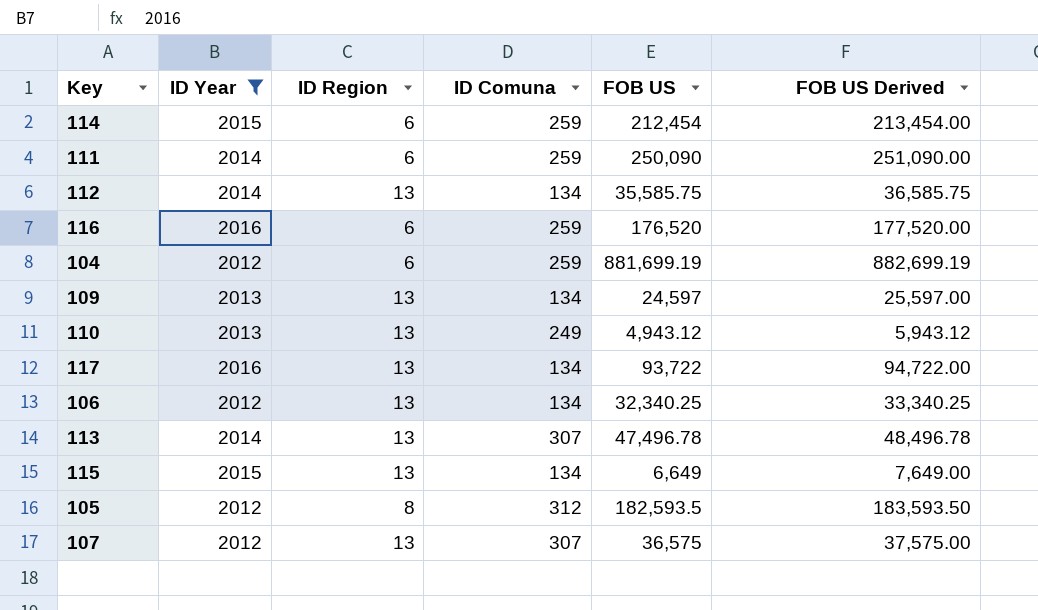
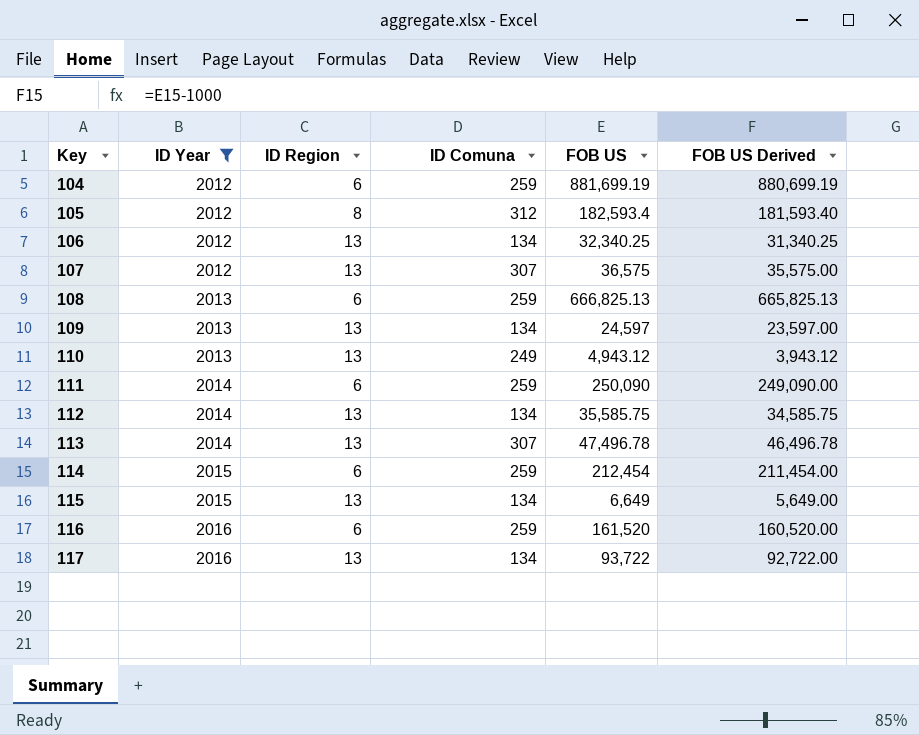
row order: none -> Key ascending
column FOB US Derived | formula: [FOB US] + 1000 -> [FOB US] - 1000
105 | FOB US: 182,593.5 -> 182,593.4
row 108: none -> 2013 | 6 | 259 | 666,825.13 | 665,825.13
116 | FOB US: 176,520 -> 161,520

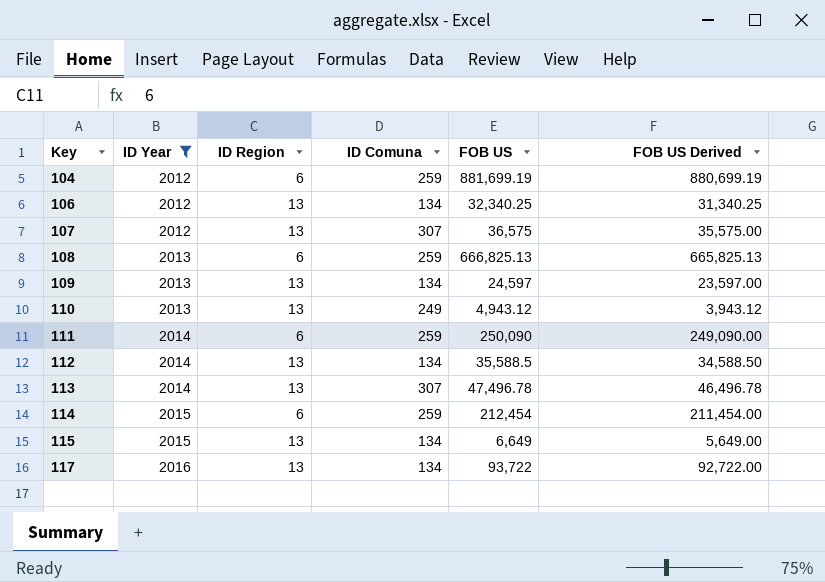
row 105: 2012 | 8 | 312 | 182,593.4 | 181,593.40 -> none
row 116: 2016 | 6 | 259 | 161,520 | 160,520.00 -> none
112 | FOB US: 35,585.75 -> 35,588.5
112 | FOB US Derived: 34,585.75 -> 34,588.50

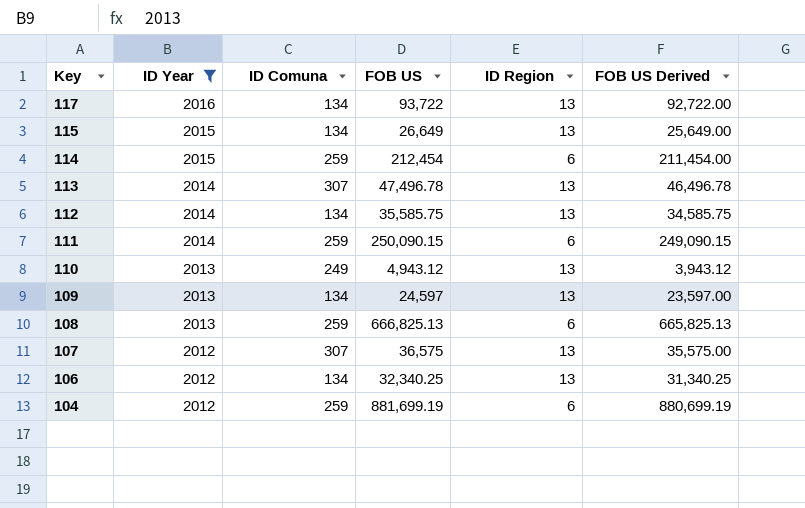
row order: Key ascending -> Key descending
column ID Region | position: 3 -> 5
115 | FOB US: 6,649 -> 26,649
115 | FOB US Derived: 5,649.00 -> 25,649.00
112 | FOB US: 35,588.5 -> 35,585.75
112 | FOB US Derived: 34,588.50 -> 34,585.75
111 | FOB US: 250,090 -> 250,090.15
111 | FOB US Derived: 249,090.00 -> 249,090.15

